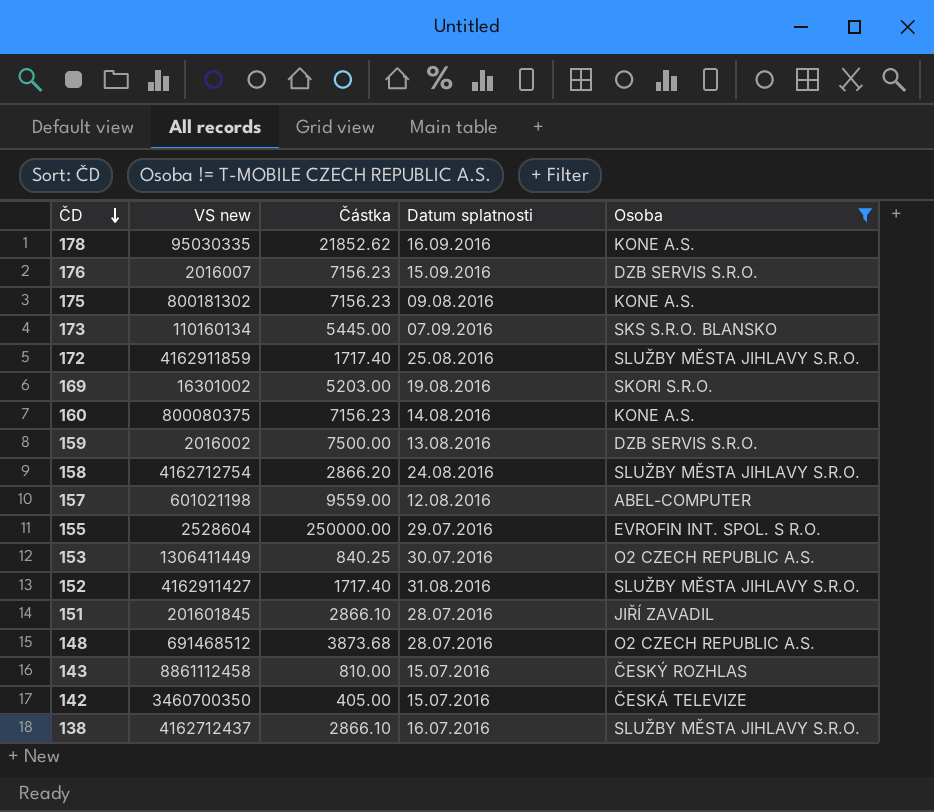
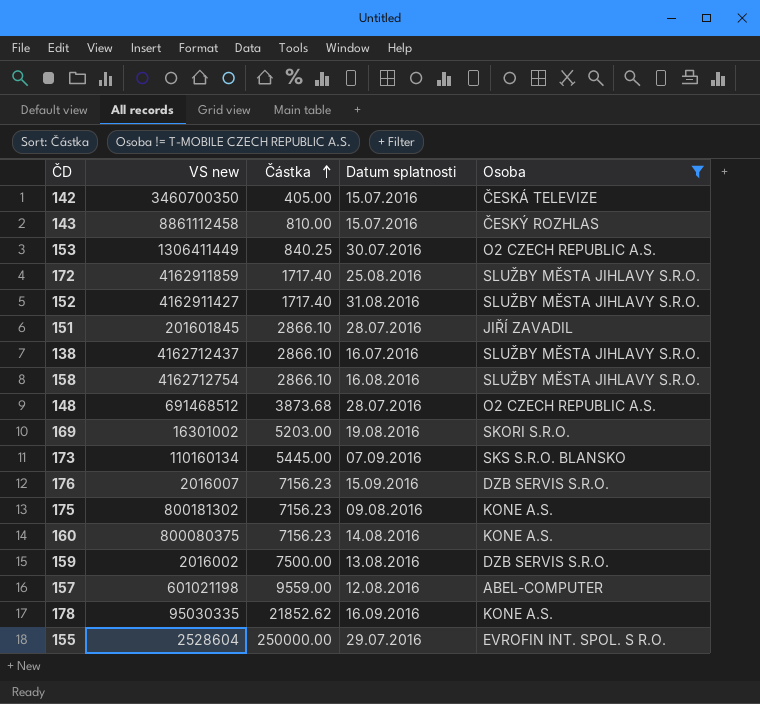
row order: ČD descending -> Částka ascending
158 | Částka: 2866.20 -> 2866.10
158 | Datum splatnosti: 24.08.2016 -> 16.08.2016

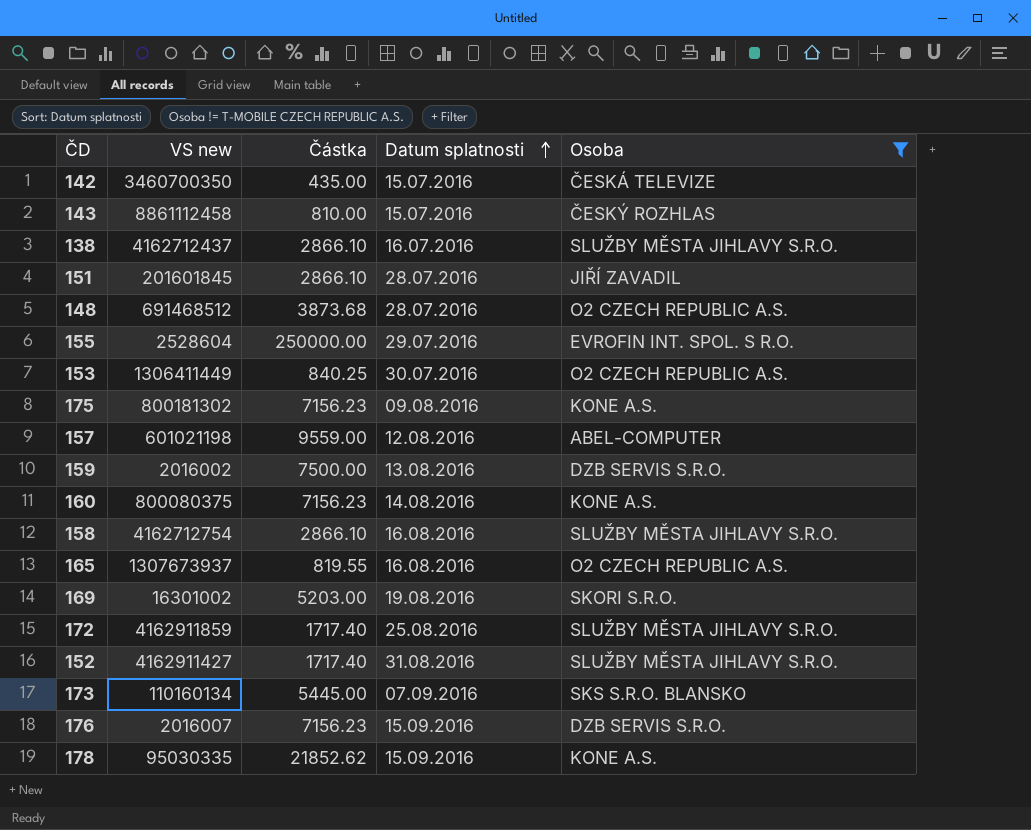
row order: Částka ascending -> Datum splatnosti ascending
142 | Částka: 405.00 -> 435.00
row 165: none -> 1307673937 | 819.55 | 16.08.2016 | O2 CZECH REPUBLIC A.S.
178 | Datum splatnosti: 16.09.2016 -> 15.09.2016

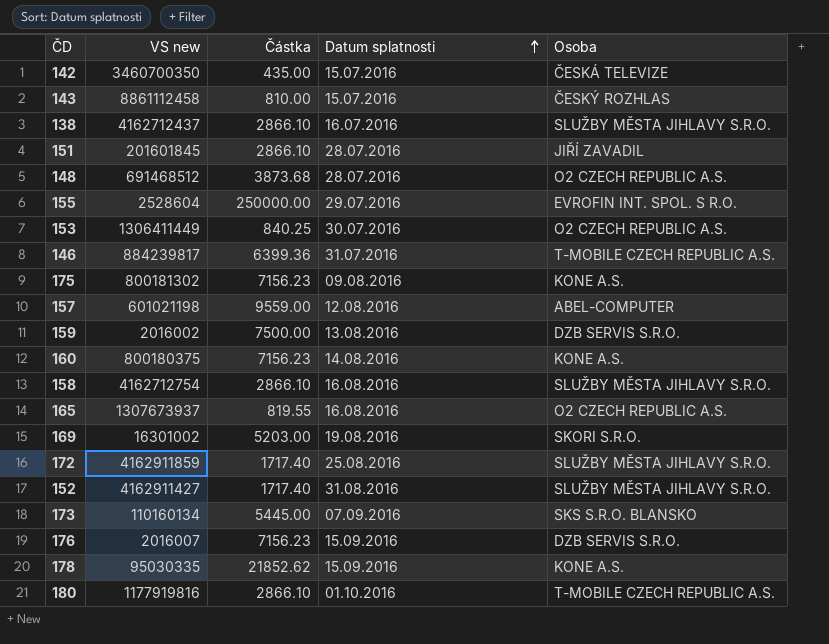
filter: Osoba != T-MOBILE CZECH REPUBLIC A.S. -> none
160 | VS new: 800080375 -> 800180375

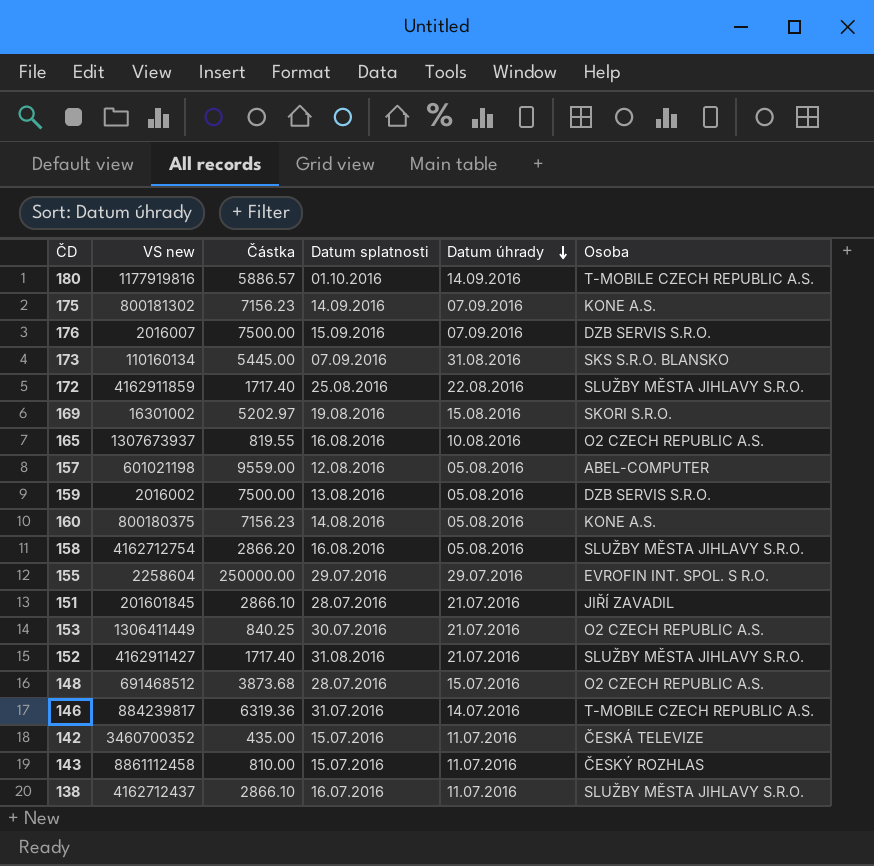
row order: Datum splatnosti ascending -> Datum úhrady descending
column Datum úhrady | position: none -> 5
row 178: 95030335 | 21852.62 | 15.09.2016 | KONE A.S. -> none
180 | Částka: 2866.10 -> 5886.57
175 | Datum splatnosti: 09.08.2016 -> 14.09.2016
176 | Částka: 7156.23 -> 7500.00
169 | Částka: 5203.00 -> 5202.97
158 | Částka: 2866.10 -> 2866.20
155 | VS new: 2528604 -> 2258604
146 | Částka: 6399.36 -> 6319.36
142 | VS new: 3460700350 -> 3460700352

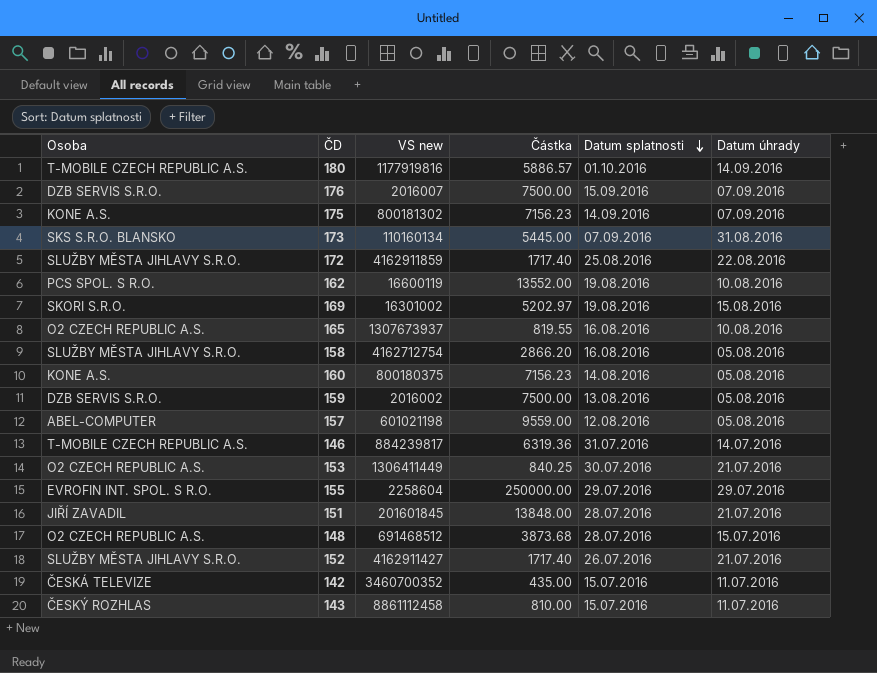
row order: Datum úhrady descending -> Datum splatnosti descending
column Osoba | position: 6 -> 1
row 138: 4162712437 | 2866.10 | 16.07.2016 | 11.07.2016 | SLUŽBY MĚSTA JIHLAVY S.R.O. -> none
row 162: none -> PCS SPOL. S R.O. | 16600119 | 13552.00 | 19.08.2016 | 10.08.2016
151 | Částka: 2866.10 -> 13848.00
152 | Datum splatnosti: 31.08.2016 -> 26.07.2016

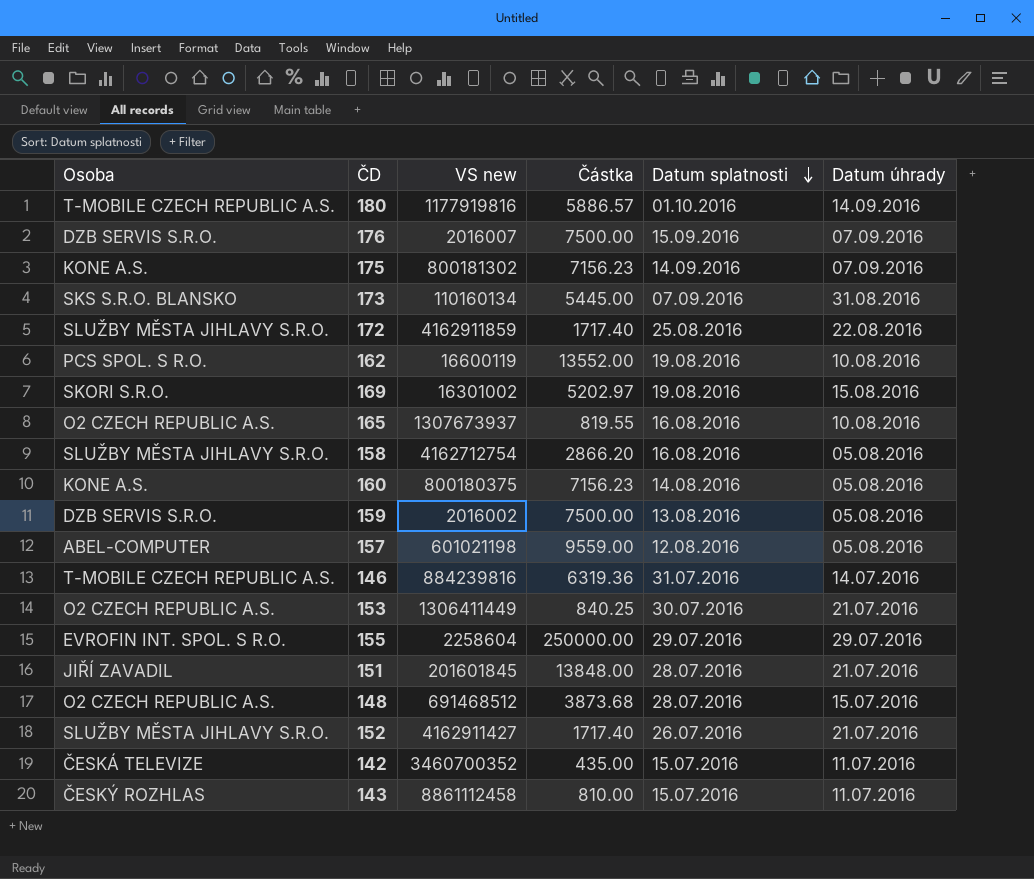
146 | VS new: 884239817 -> 884239816

